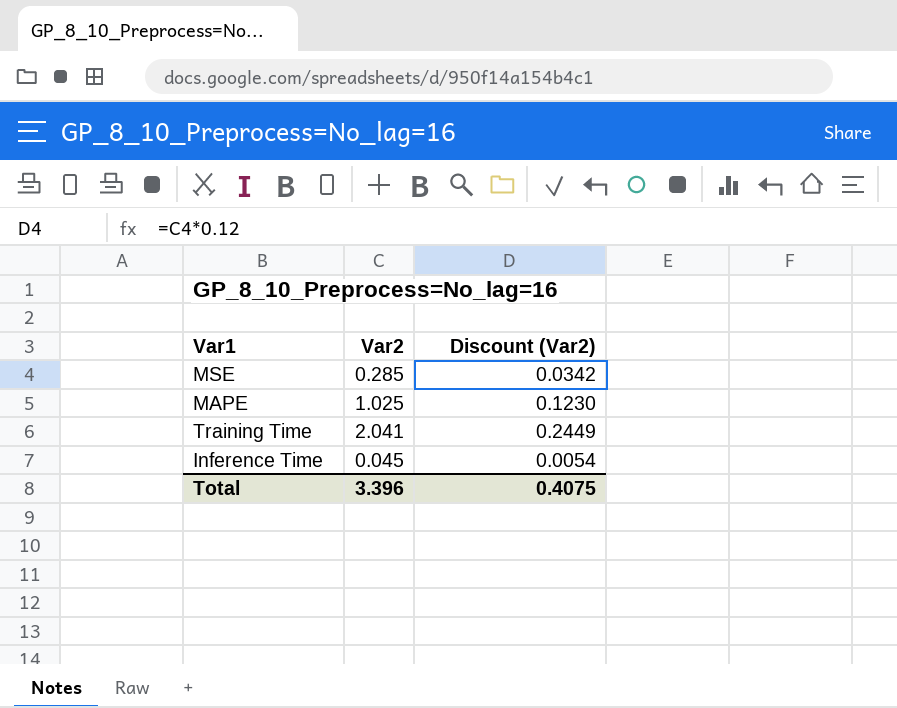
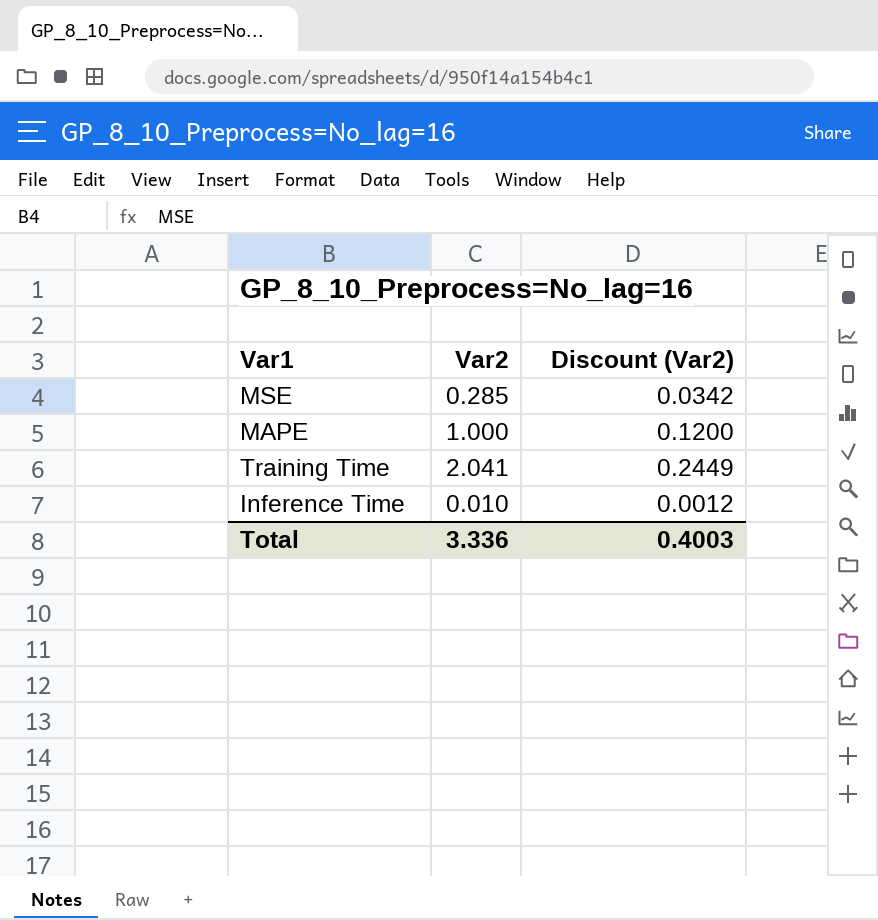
MAPE | Var2: 1.025 -> 1.000
MAPE | Discount (Var2): 0.1230 -> 0.1200
Inference Time | Var2: 0.045 -> 0.010
Inference Time | Discount (Var2): 0.0054 -> 0.0012
Total | Var2: 3.396 -> 3.336
Total | Discount (Var2): 0.4075 -> 0.4003

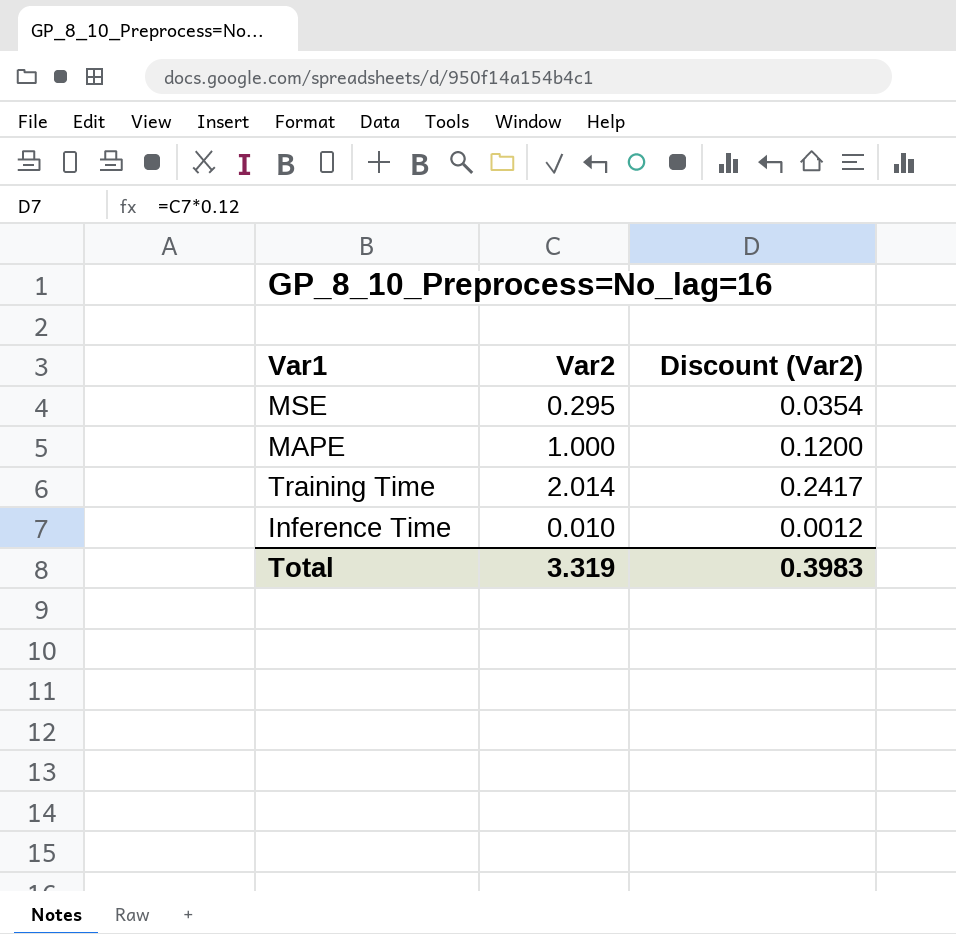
MSE | Var2: 0.285 -> 0.295
MSE | Discount (Var2): 0.0342 -> 0.0354
Training Time | Var2: 2.041 -> 2.014
Training Time | Discount (Var2): 0.2449 -> 0.2417
Total | Var2: 3.336 -> 3.319
Total | Discount (Var2): 0.4003 -> 0.3983

